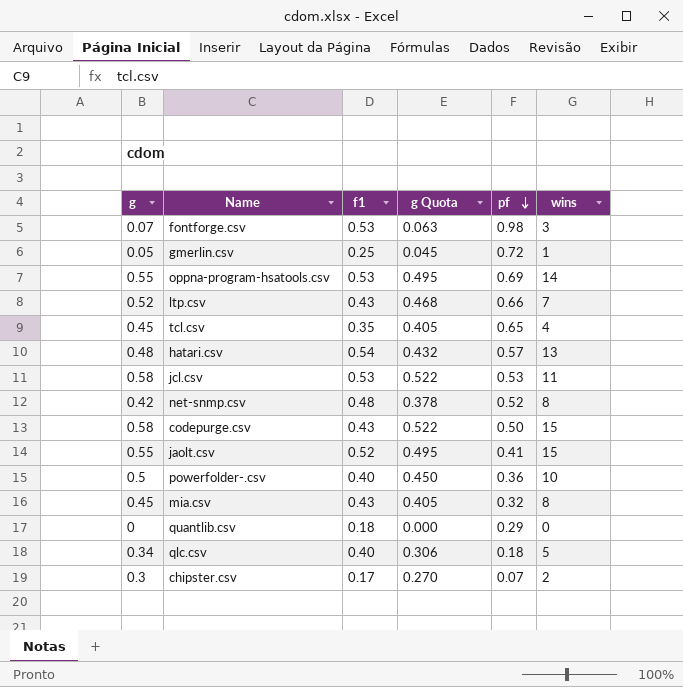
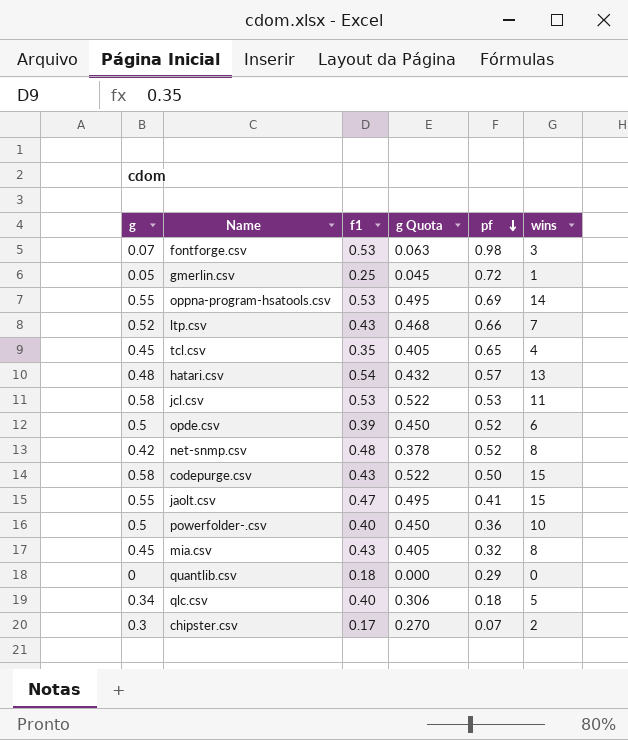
row opde.csv: none -> 0.5 | 0.39 | 0.450 | 0.52 | 6
jaolt.csv | f1: 0.52 -> 0.47

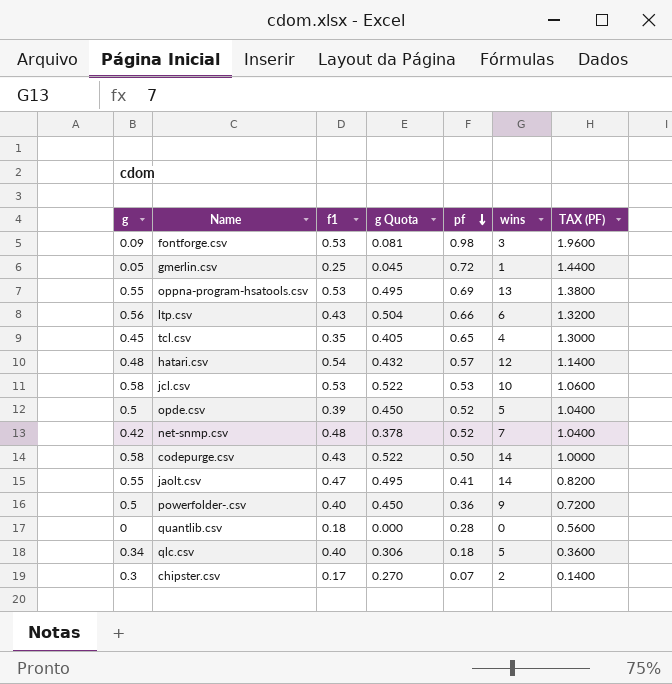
column TAX (PF) | formula: none -> [pf] * 2
row mia.csv: 0.45 | 0.43 | 0.405 | 0.32 | 8 -> none
fontforge.csv | g: 0.07 -> 0.09
fontforge.csv | g Quota: 0.063 -> 0.081
oppna-program-hsatools.csv | wins: 14 -> 13
ltp.csv | g: 0.52 -> 0.56
ltp.csv | g Quota: 0.468 -> 0.504
ltp.csv | wins: 7 -> 6
hatari.csv | wins: 13 -> 12
jcl.csv | wins: 11 -> 10
opde.csv | wins: 6 -> 5
net-snmp.csv | wins: 8 -> 7
codepurge.csv | wins: 15 -> 14
jaolt.csv | wins: 15 -> 14
powerfolder-.csv | wins: 10 -> 9
quantlib.csv | pf: 0.29 -> 0.28

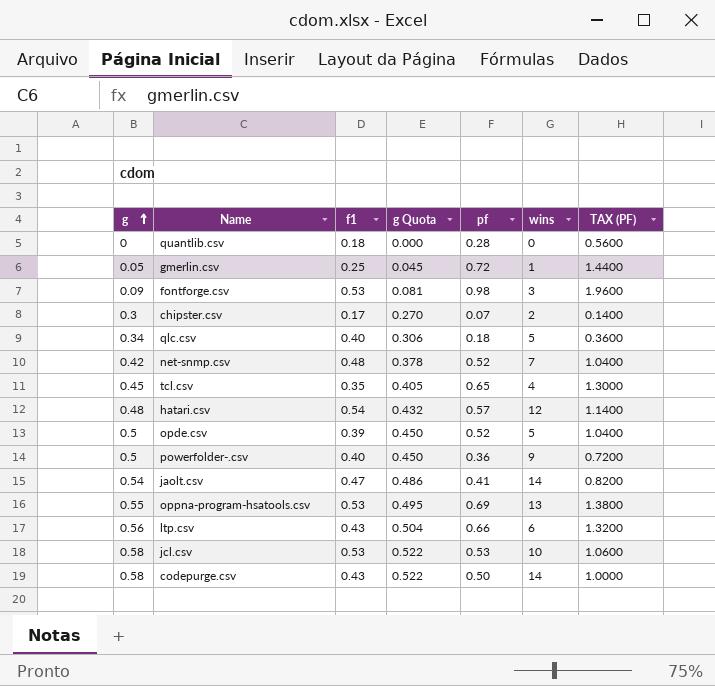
row order: pf descending -> g ascending
jaolt.csv | g: 0.55 -> 0.54
jaolt.csv | g Quota: 0.495 -> 0.486

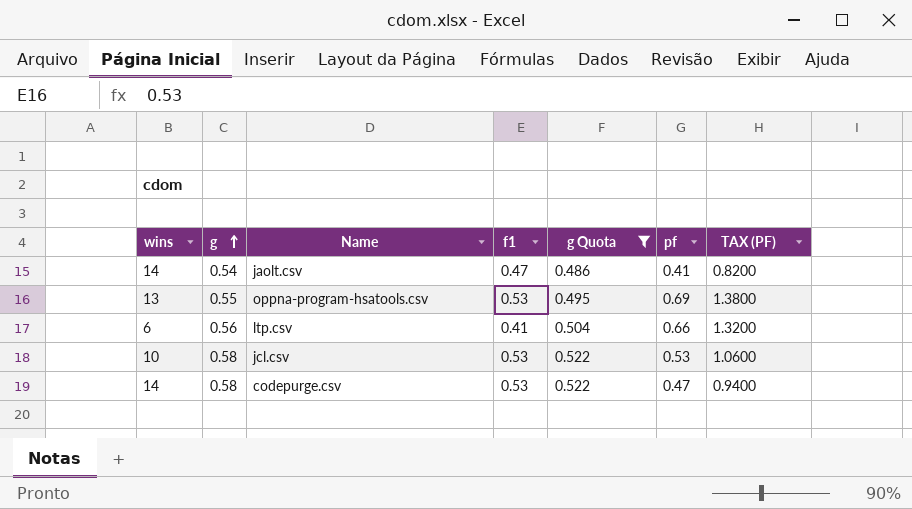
filter: none -> g Quota >= 0.486
column wins | position: 6 -> 1
ltp.csv | f1: 0.43 -> 0.41
codepurge.csv | f1: 0.43 -> 0.53
codepurge.csv | pf: 0.50 -> 0.47
codepurge.csv | TAX (PF): 1.0000 -> 0.9400

